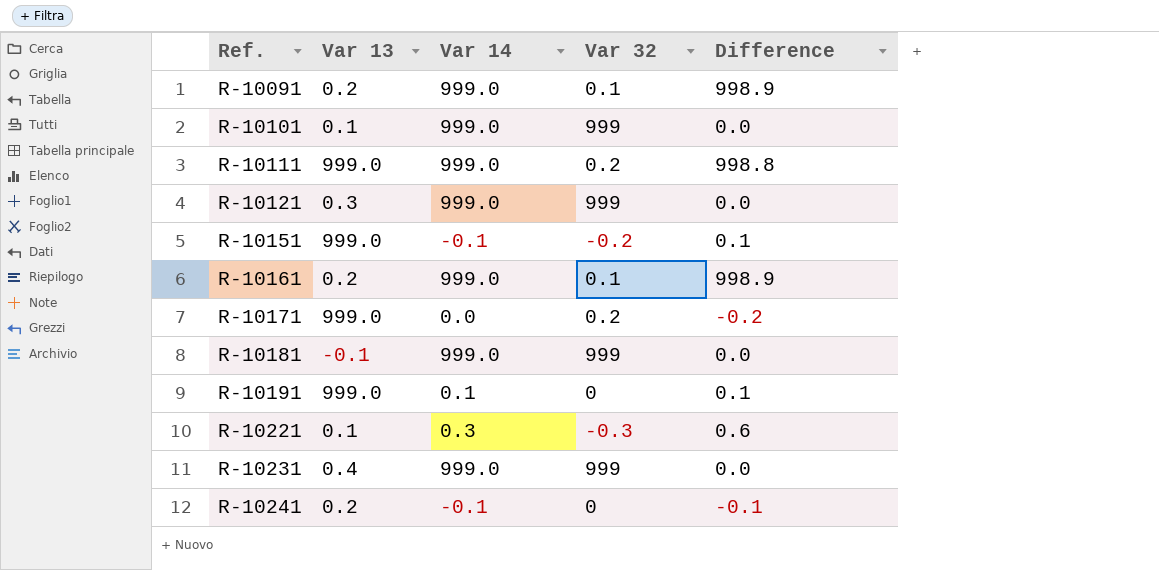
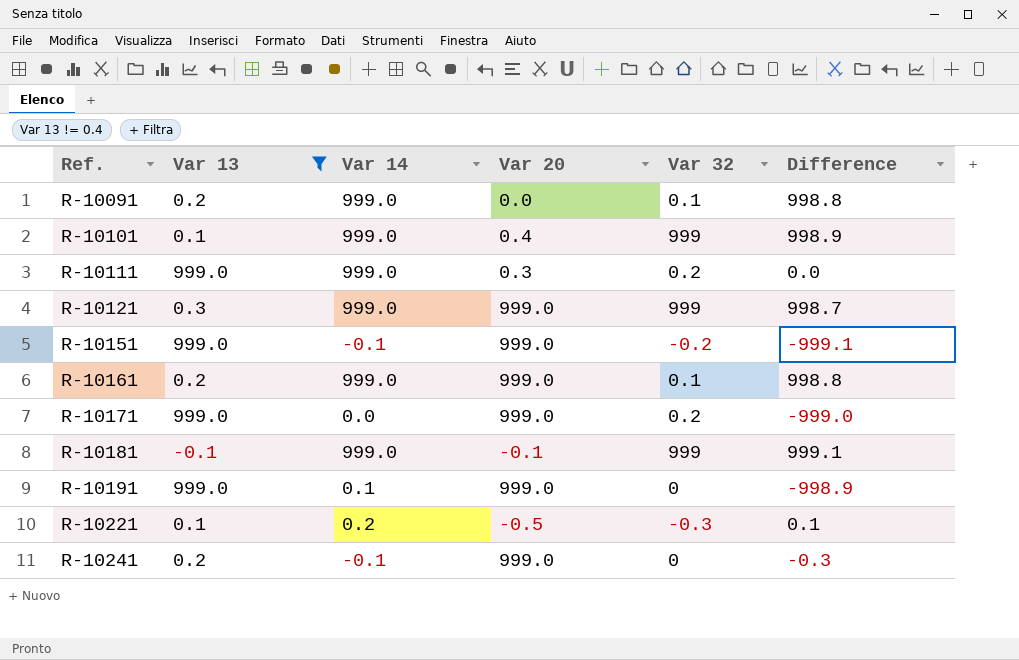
filter: none -> Var 13 != 0.4
column Var 20 | position: none -> 4
column Difference | formula: [Var 14] - [Var 32] -> [Var 14] - [Var 13]
R-10221 | Var 14: 0.3 -> 0.2

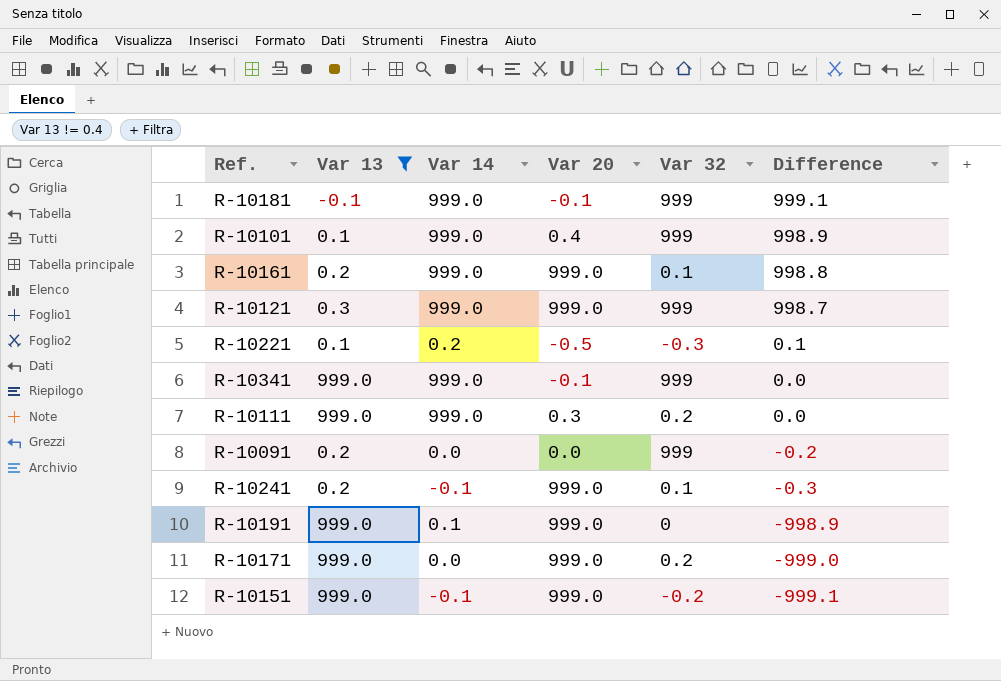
row order: Ref. ascending -> Difference descending
row R-10341: none -> 999.0 | 999.0 | -0.1 | 999 | 0.0
R-10091 | Var 14: 999.0 -> 0.0
R-10091 | Var 32: 0.1 -> 999
R-10091 | Difference: 998.8 -> -0.2
R-10241 | Var 32: 0 -> 0.1

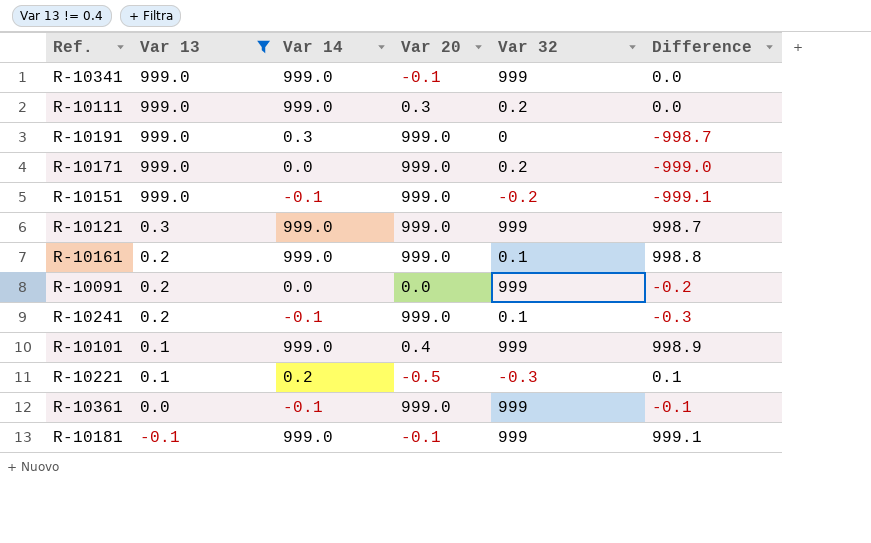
row order: Difference descending -> Var 13 descending
R-10191 | Var 14: 0.1 -> 0.3
R-10191 | Difference: -998.9 -> -998.7
row R-10361: none -> 0.0 | -0.1 | 999.0 | 999 | -0.1

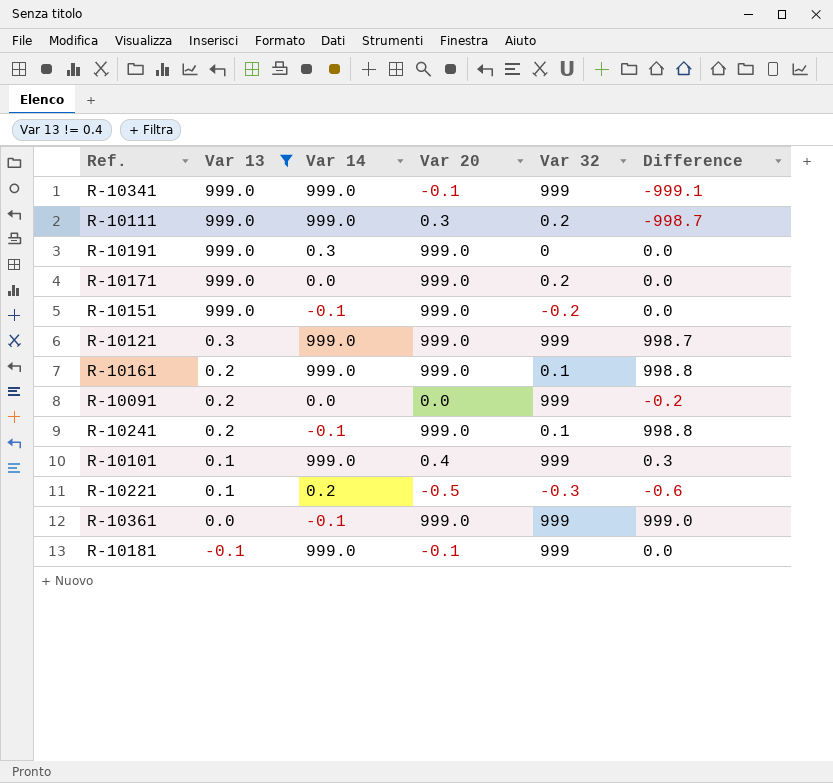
column Difference | formula: [Var 14] - [Var 13] -> [Var 20] - [Var 13]

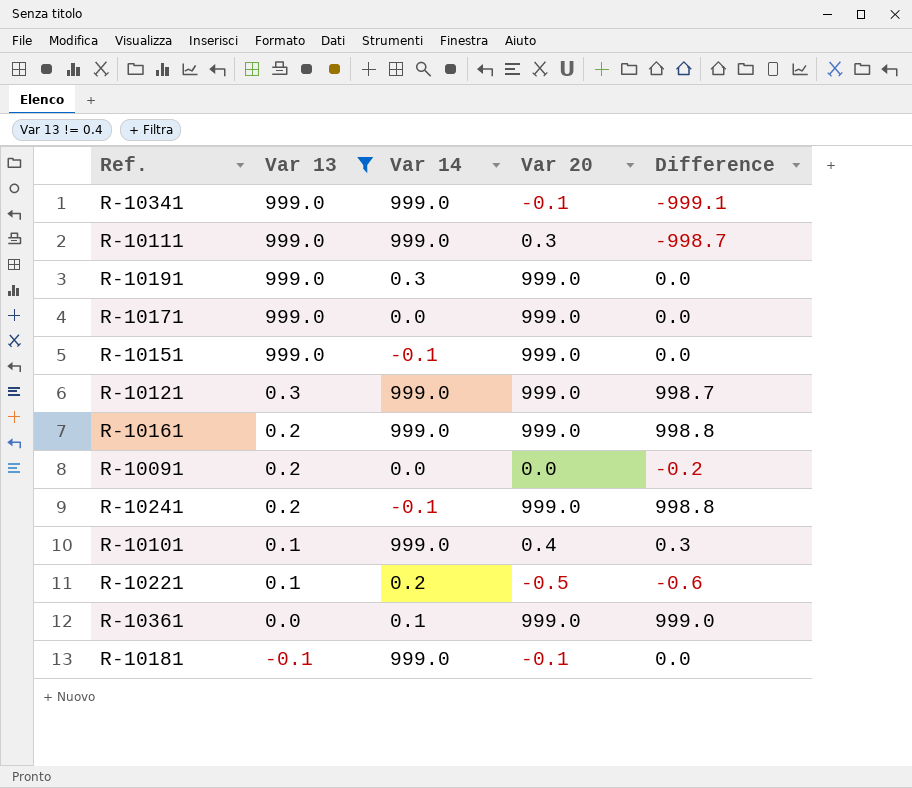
column Var 32 | position: 5 -> none
R-10361 | Var 14: -0.1 -> 0.1

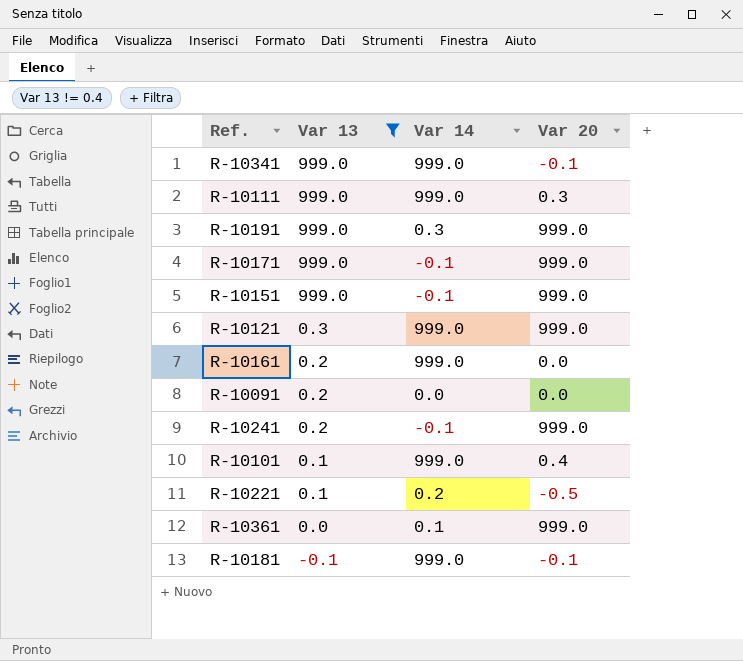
column Difference | formula: [Var 20] - [Var 13] -> none
R-10171 | Var 14: 0.0 -> -0.1
R-10161 | Var 20: 999.0 -> 0.0

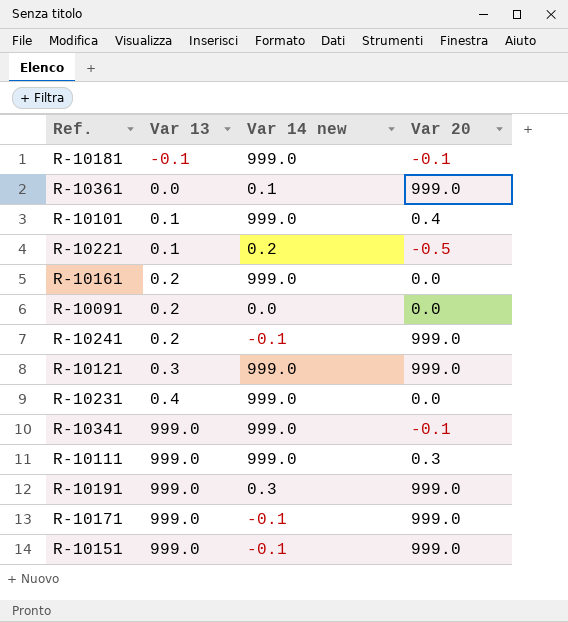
filter: Var 13 != 0.4 -> none
row order: Var 13 descending -> Var 13 ascending
column name: Var 14 -> Var 14 new

